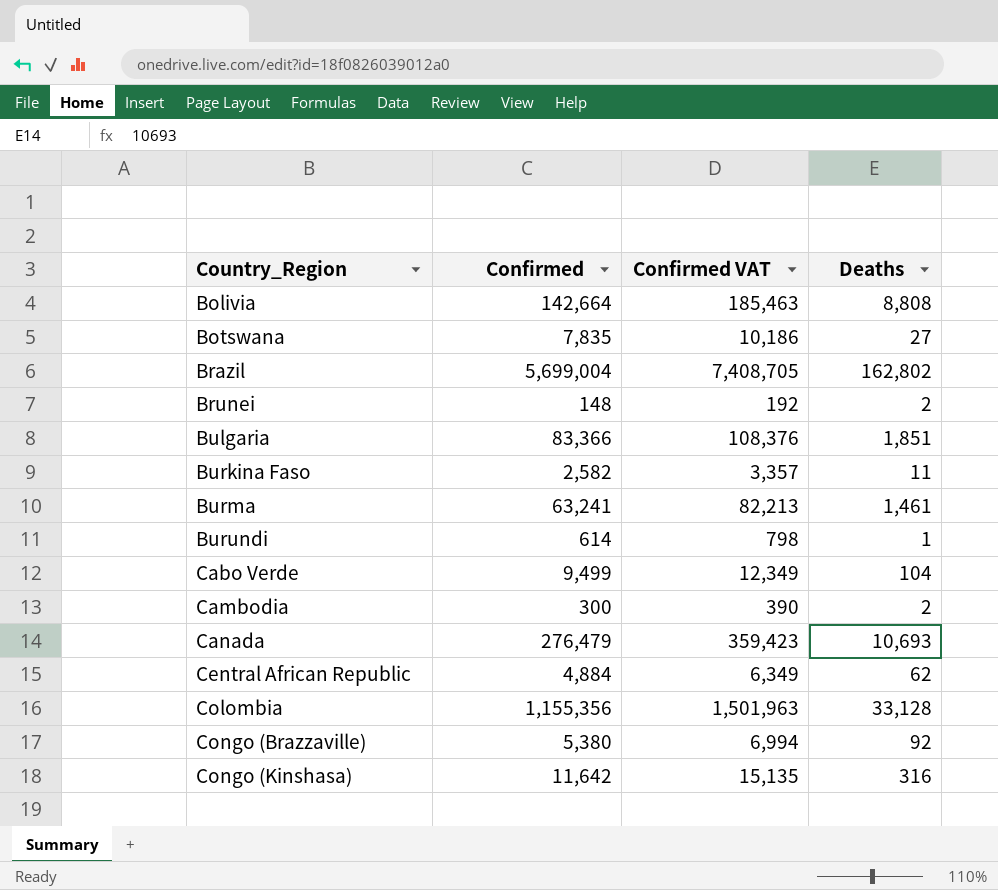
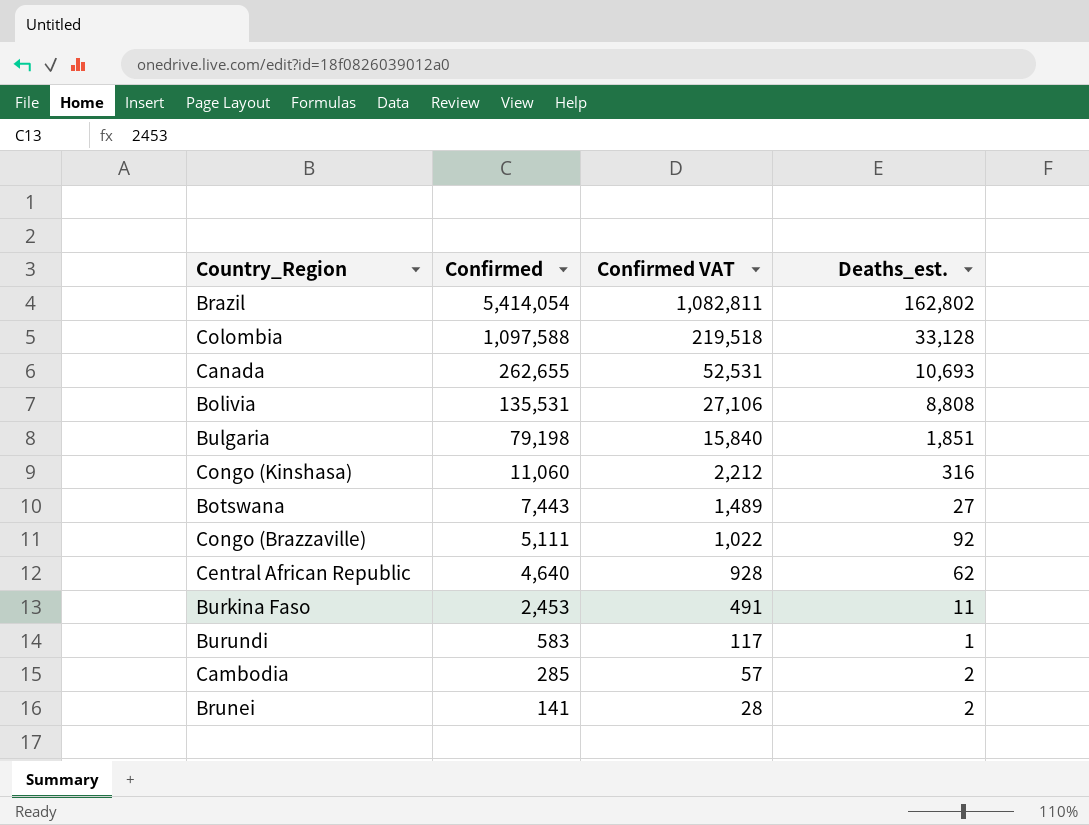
row order: Country_Region ascending -> Confirmed descending
column Confirmed VAT | formula: [Confirmed] * 1.3 -> [Confirmed] * 0.2
column name: Deaths -> Deaths_est.
row Burma: 63,241 | 82,213 | 1,461 -> none
row Cabo Verde: 9,499 | 12,349 | 104 -> none
Brazil | Confirmed: 5,699,004 -> 5,414,054
Colombia | Confirmed: 1,155,356 -> 1,097,588
Canada | Confirmed: 276,479 -> 262,655
Bolivia | Confirmed: 142,664 -> 135,531
Bulgaria | Confirmed: 83,366 -> 79,198
Congo (Kinshasa) | Confirmed: 11,642 -> 11,060
Botswana | Confirmed: 7,835 -> 7,443
Congo (Brazzaville) | Confirmed: 5,380 -> 5,111
Central African Republic | Confirmed: 4,884 -> 4,640
Burkina Faso | Confirmed: 2,582 -> 2,453
Burundi | Confirmed: 614 -> 583
Cambodia | Confirmed: 300 -> 285
Brunei | Confirmed: 148 -> 141

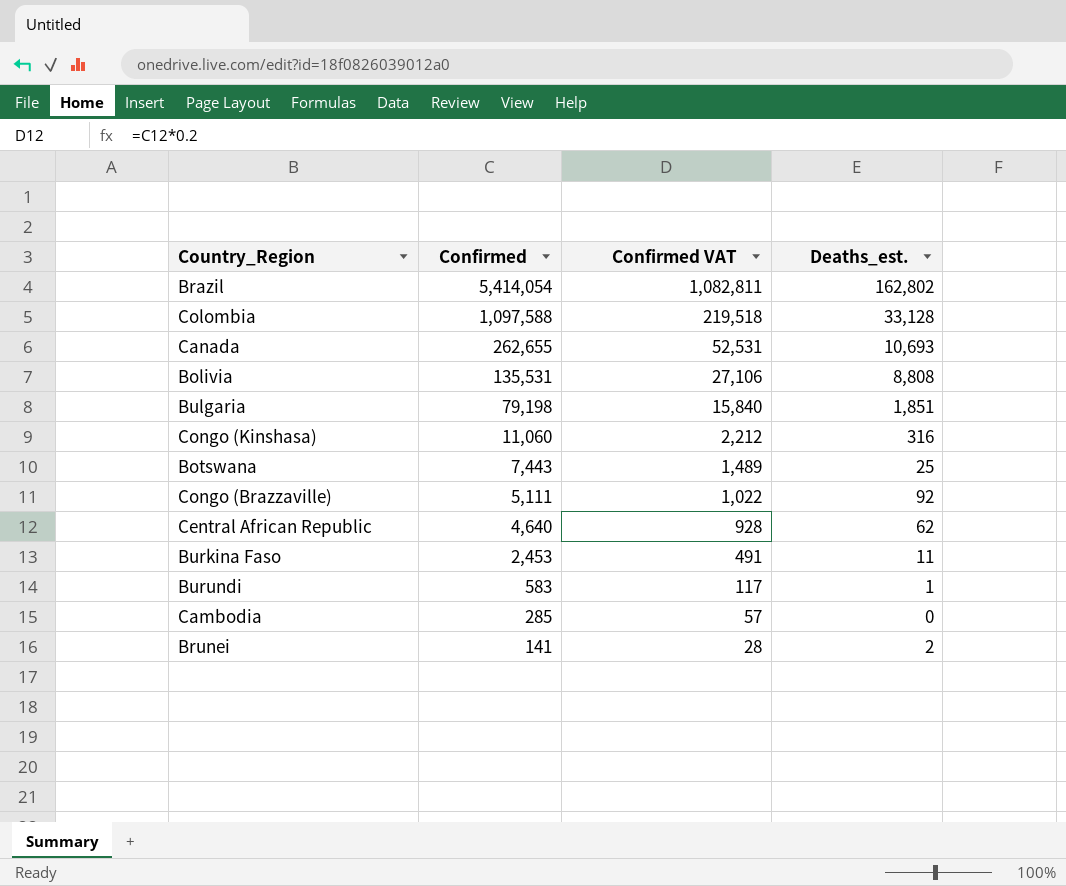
Botswana | Deaths_est.: 27 -> 25
Cambodia | Deaths_est.: 2 -> 0

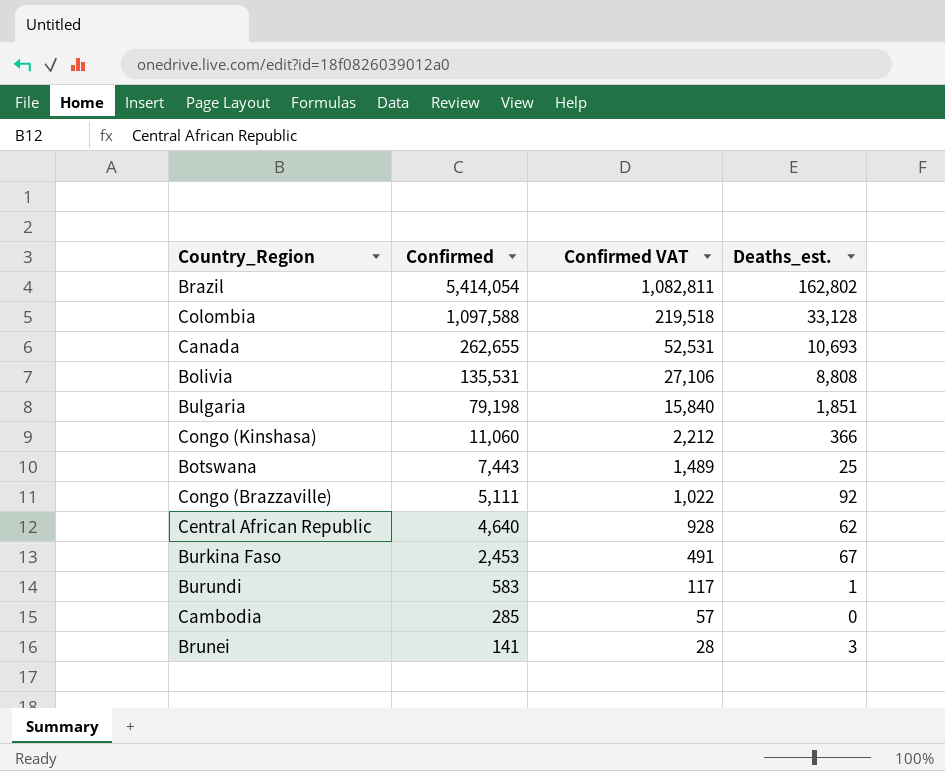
Congo (Kinshasa) | Deaths_est.: 316 -> 366
Burkina Faso | Deaths_est.: 11 -> 67
Brunei | Deaths_est.: 2 -> 3

